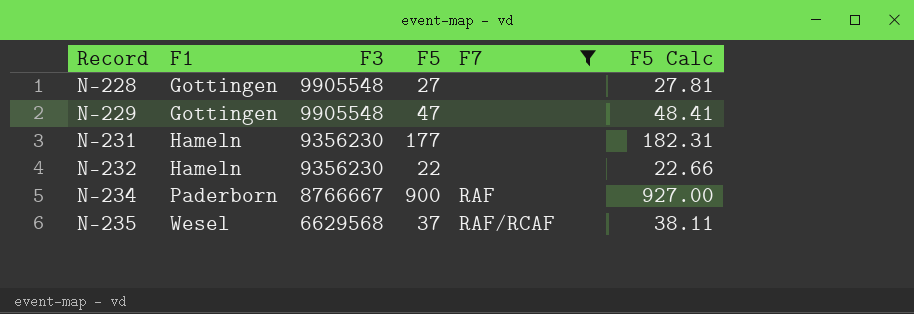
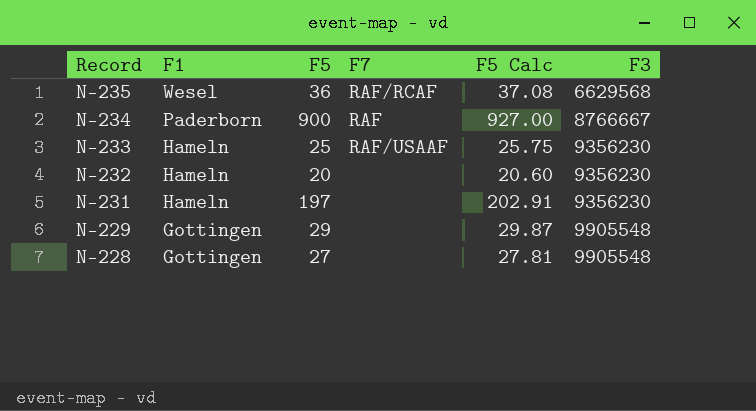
filter: F7 != RAF/USAAF -> none
row order: Record ascending -> Record descending
column F3 | position: 3 -> 6
N-235 | F5: 37 -> 36
N-235 | F5 Calc: 38.11 -> 37.08
N-232 | F5: 22 -> 20
N-232 | F5 Calc: 22.66 -> 20.60
N-231 | F5: 177 -> 197
N-231 | F5 Calc: 182.31 -> 202.91
N-229 | F5: 47 -> 29
N-229 | F5 Calc: 48.41 -> 29.87

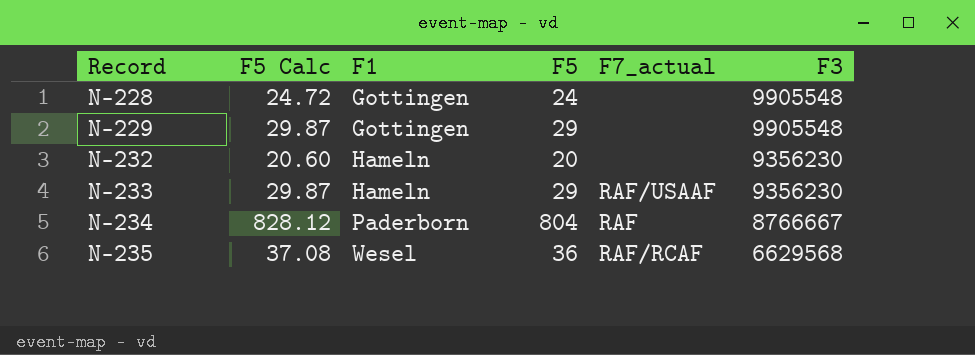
row order: Record descending -> Record ascending
column F5 Calc | position: 5 -> 2
column name: F7 -> F7_actual
row N-231: Hameln | 197 | none | 202.91 | 9356230 -> none
N-228 | F5 Calc: 27.81 -> 24.72
N-228 | F5: 27 -> 24
N-233 | F5 Calc: 25.75 -> 29.87
N-233 | F5: 25 -> 29
N-234 | F5 Calc: 927.00 -> 828.12
N-234 | F5: 900 -> 804

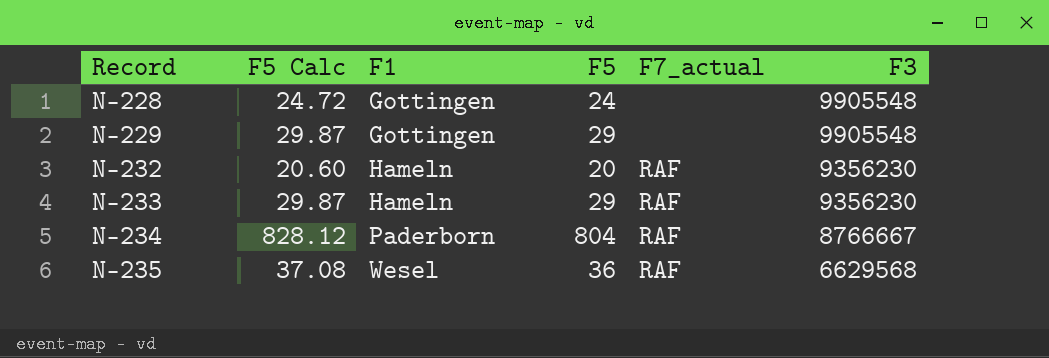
N-232 | F7_actual: none -> RAF
N-233 | F7_actual: RAF/USAAF -> RAF
N-235 | F7_actual: RAF/RCAF -> RAF

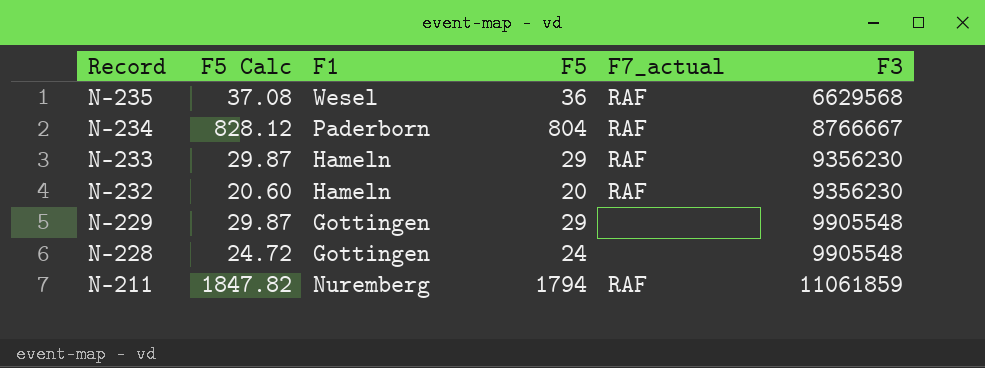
row order: Record ascending -> Record descending
row N-211: none -> 1847.82 | Nuremberg | 1794 | RAF | 11061859

